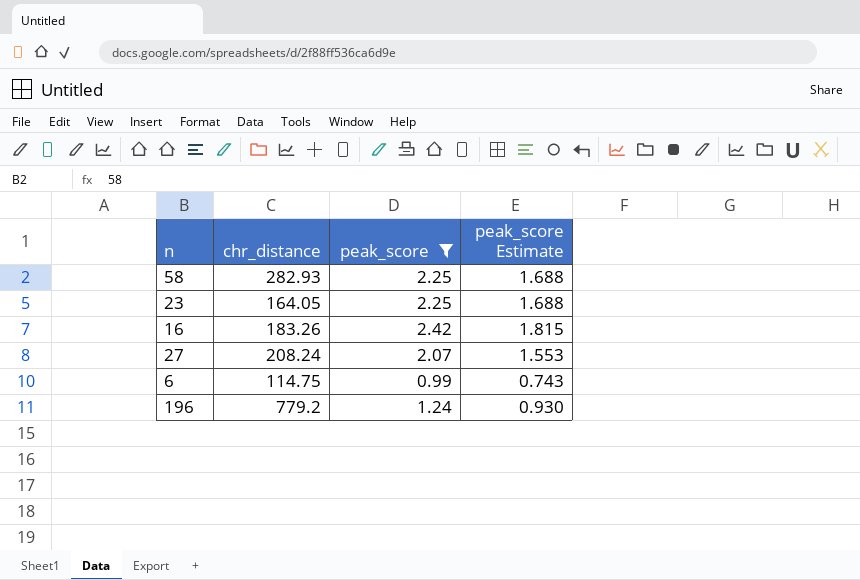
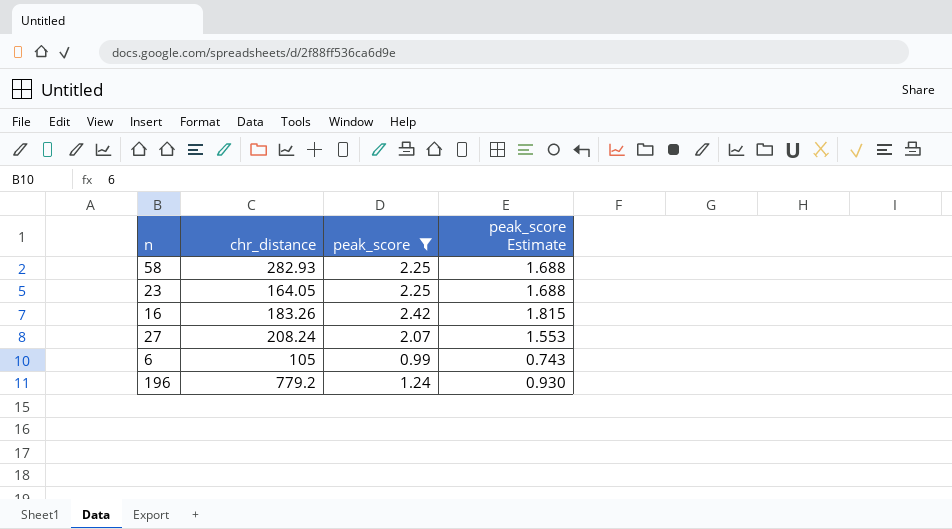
6 | chr_distance: 114.75 -> 105

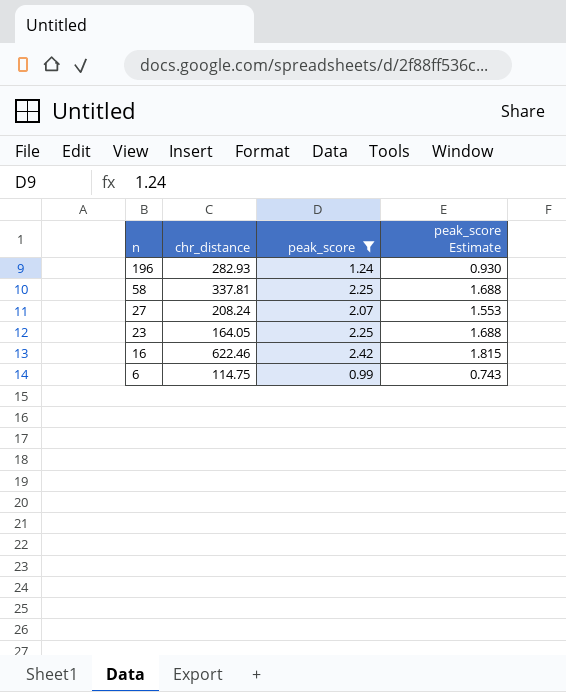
row order: none -> n descending
196 | chr_distance: 779.2 -> 282.93
58 | chr_distance: 282.93 -> 337.81
16 | chr_distance: 183.26 -> 622.46
6 | chr_distance: 105 -> 114.75

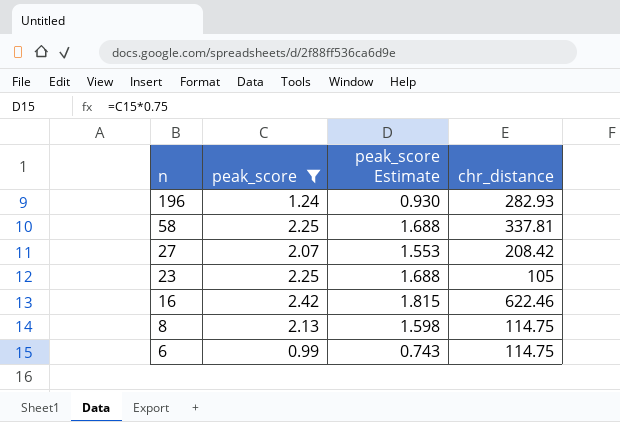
column chr_distance | position: 2 -> 4
27 | chr_distance: 208.24 -> 208.42
23 | chr_distance: 164.05 -> 105
row 8: none -> 2.13 | 1.598 | 114.75

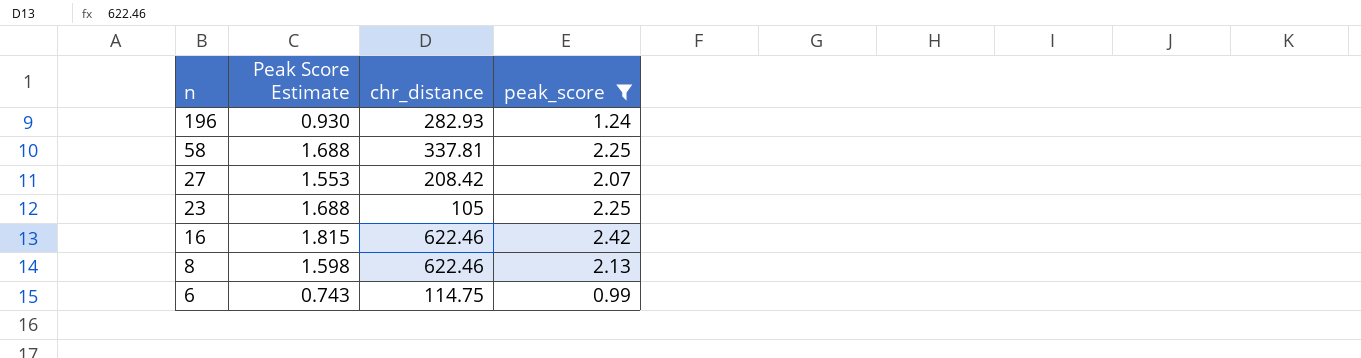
column name: peak_score Estimate -> Peak Score Estimate
column peak_score | position: 2 -> 4
8 | chr_distance: 114.75 -> 622.46

